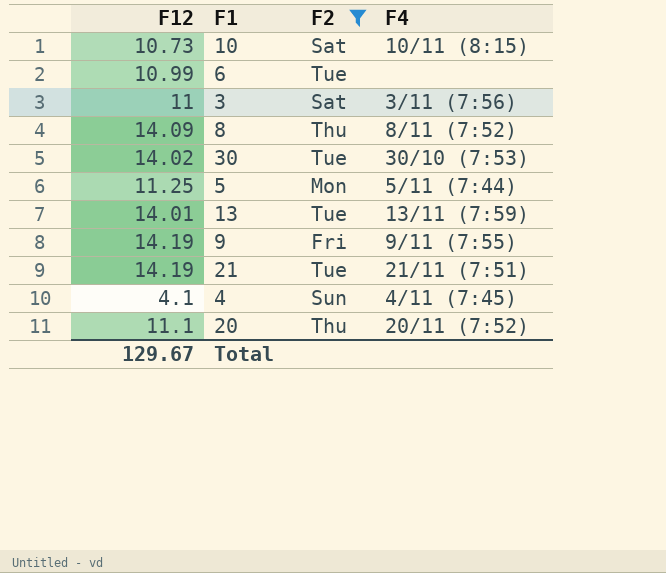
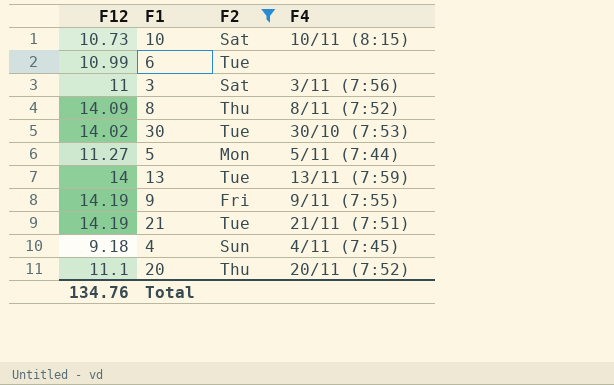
5 | F12: 11.25 -> 11.27
13 | F12: 14.01 -> 14
4 | F12: 4.1 -> 9.18
Total | F12: 129.67 -> 134.76

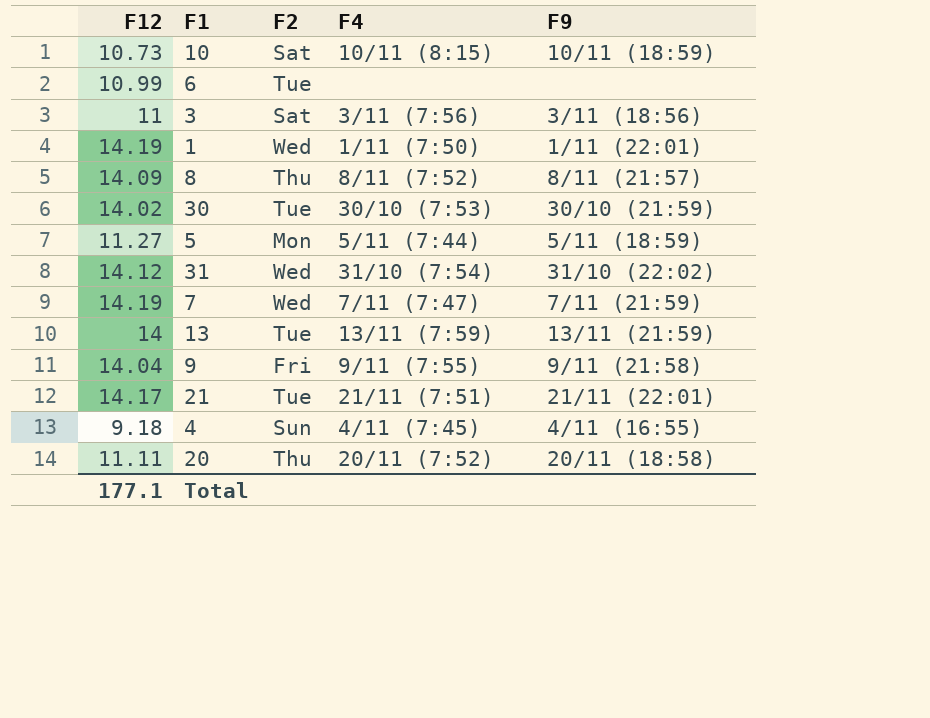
filter: F2 != Wed -> none
column F9 | position: none -> 5
9 | F12: 14.19 -> 14.04
21 | F12: 14.19 -> 14.17
20 | F12: 11.1 -> 11.11
Total | F12: 134.76 -> 177.1

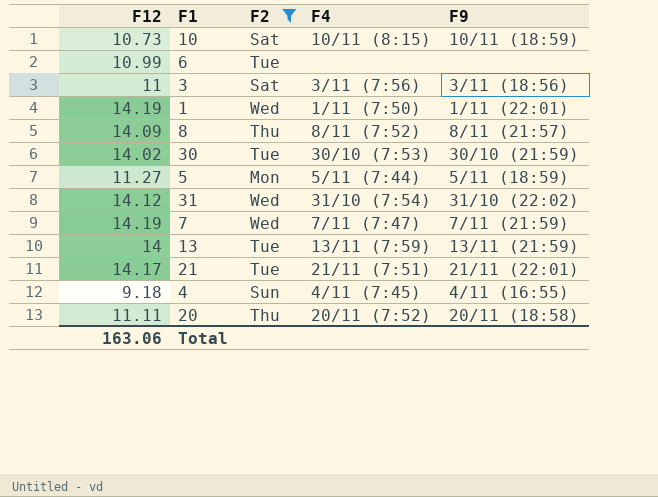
filter: none -> F2 != Fri
Total | F12: 177.1 -> 163.06

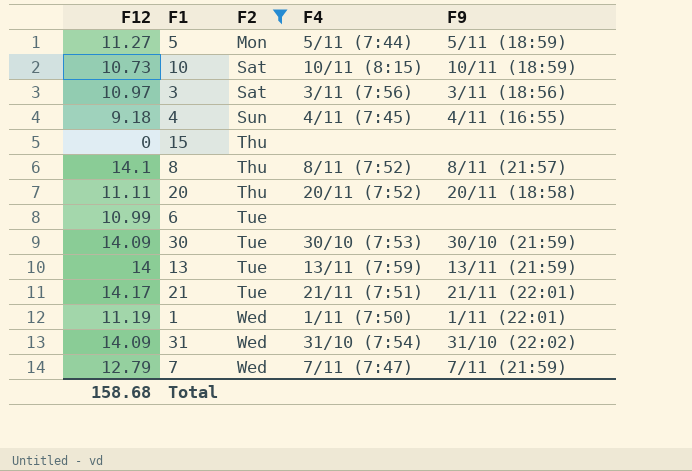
row order: none -> F2 ascending
3 | F12: 11 -> 10.97
row 15: none -> 0 | Thu | none | none
8 | F12: 14.09 -> 14.1
30 | F12: 14.02 -> 14.09
1 | F12: 14.19 -> 11.19
31 | F12: 14.12 -> 14.09
7 | F12: 14.19 -> 12.79
Total | F12: 163.06 -> 158.68

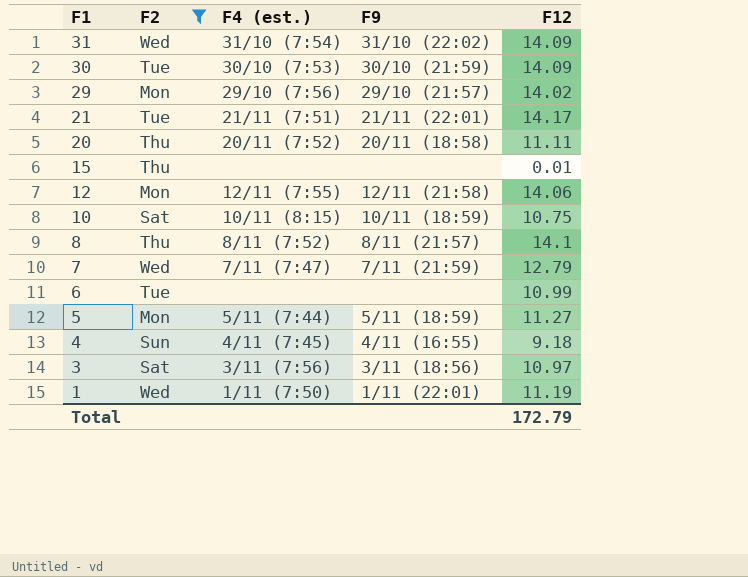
row order: F2 ascending -> F1 descending
column name: F4 -> F4 (est.)
column F12 | position: 1 -> 5
row 13: 14 | Tue | 13/11 (7:59) | 13/11 (21:59) -> none
row 29: none -> Mon | 29/10 (7:56) | 29/10 (21:57) | 14.02
15 | F12: 0 -> 0.01
row 12: none -> Mon | 12/11 (7:55) | 12/11 (21:58) | 14.06
10 | F12: 10.73 -> 10.75
Total | F12: 158.68 -> 172.79

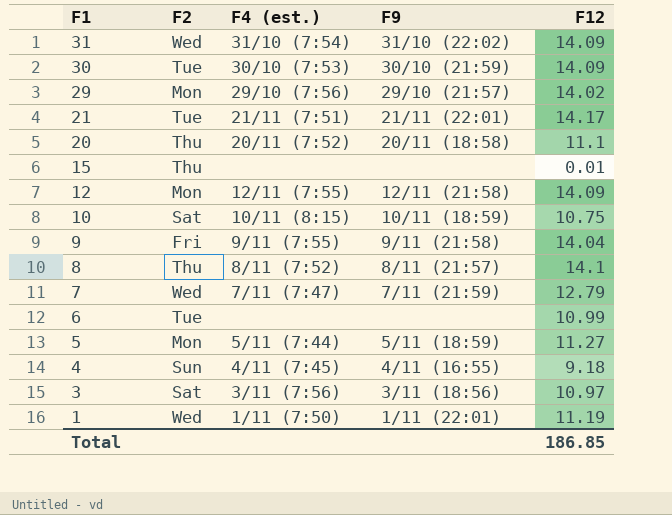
filter: F2 != Fri -> none
20 | F12: 11.11 -> 11.1
12 | F12: 14.06 -> 14.09
Total | F12: 172.79 -> 186.85

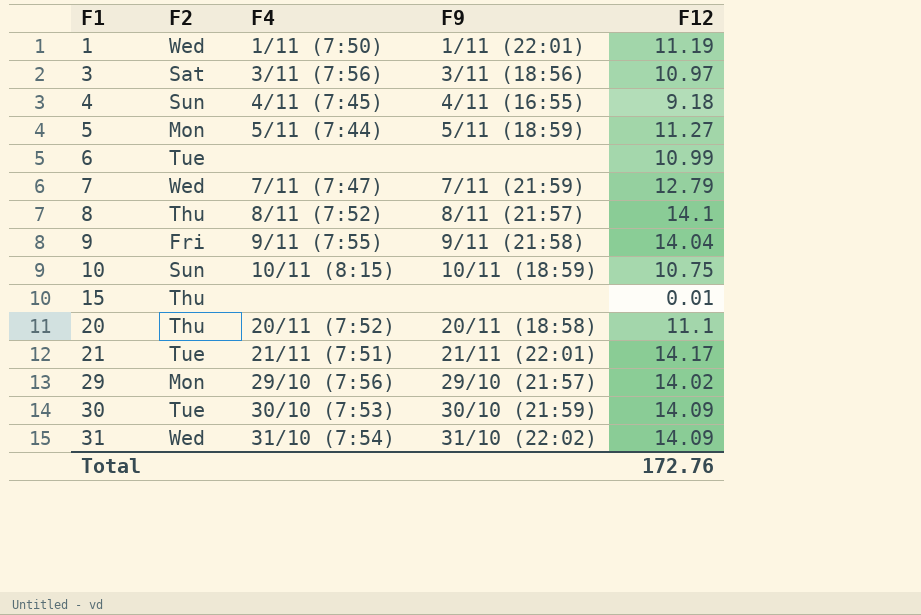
row order: F1 descending -> F1 ascending
column name: F4 (est.) -> F4
row 12: Mon | 12/11 (7:55) | 12/11 (21:58) | 14.09 -> none
10 | F2: Sat -> Sun
Total | F12: 186.85 -> 172.76

